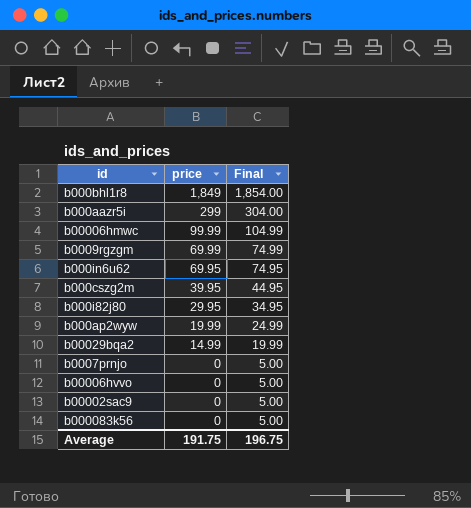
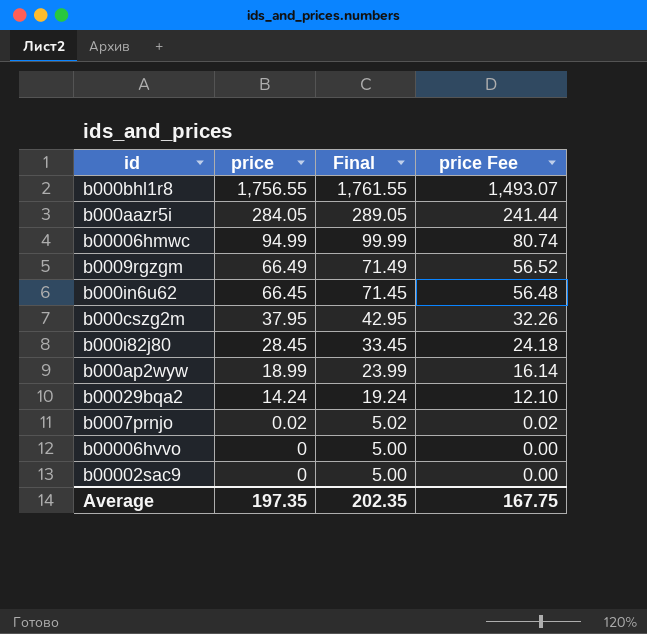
column price Fee | formula: none -> [price] * 0.85
row b000083k56: 0 | 5.00 -> none
b000bhl1r8 | price: 1,849 -> 1,756.55
b000bhl1r8 | Final: 1,854.00 -> 1,761.55
b000aazr5i | price: 299 -> 284.05
b000aazr5i | Final: 304.00 -> 289.05
b00006hmwc | price: 99.99 -> 94.99
b00006hmwc | Final: 104.99 -> 99.99
b0009rgzgm | price: 69.99 -> 66.49
b0009rgzgm | Final: 74.99 -> 71.49
b000in6u62 | price: 69.95 -> 66.45
b000in6u62 | Final: 74.95 -> 71.45
b000cszg2m | price: 39.95 -> 37.95
b000cszg2m | Final: 44.95 -> 42.95
b000i82j80 | price: 29.95 -> 28.45
b000i82j80 | Final: 34.95 -> 33.45
b000ap2wyw | price: 19.99 -> 18.99
b000ap2wyw | Final: 24.99 -> 23.99
b00029bqa2 | price: 14.99 -> 14.24
b00029bqa2 | Final: 19.99 -> 19.24
b0007prnjo | price: 0 -> 0.02
b0007prnjo | Final: 5.00 -> 5.02
Average | price: 191.75 -> 197.35
Average | Final: 196.75 -> 202.35

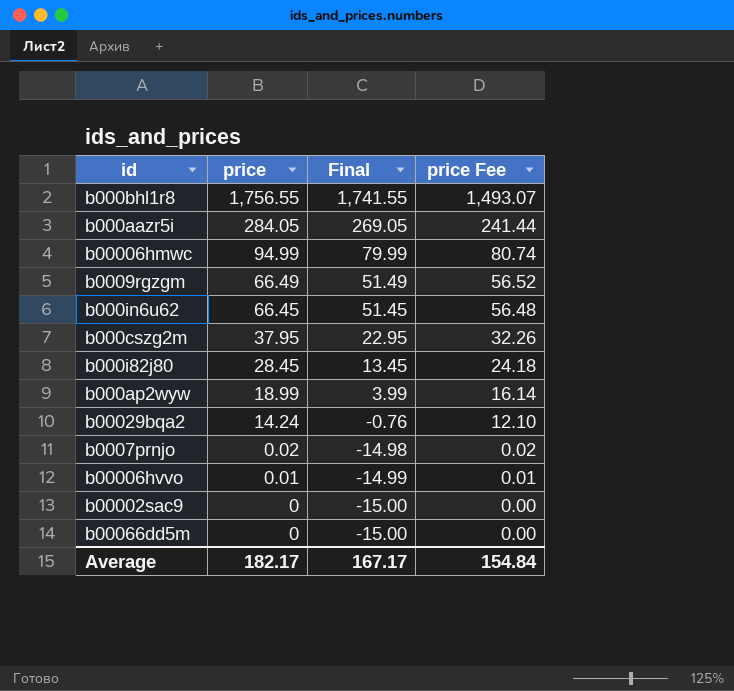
column Final | formula: [price] + 5 -> [price] - 15
b00006hvvo | price: 0 -> 0.01
b00006hvvo | price Fee: 0.00 -> 0.01
row b00066dd5m: none -> 0 | -15.00 | 0.00
Average | price: 197.35 -> 182.17
Average | Final: 202.35 -> 167.17
Average | price Fee: 167.75 -> 154.84

